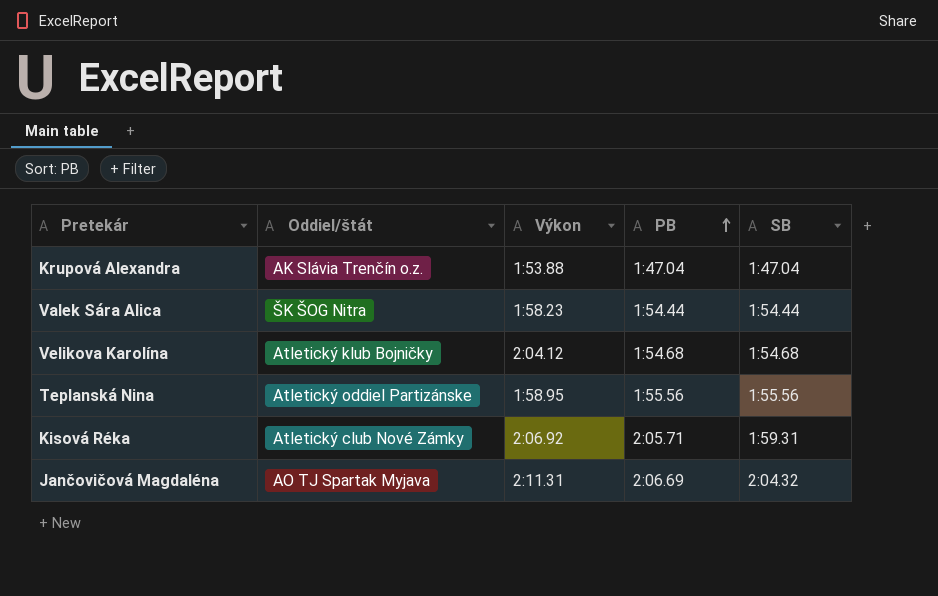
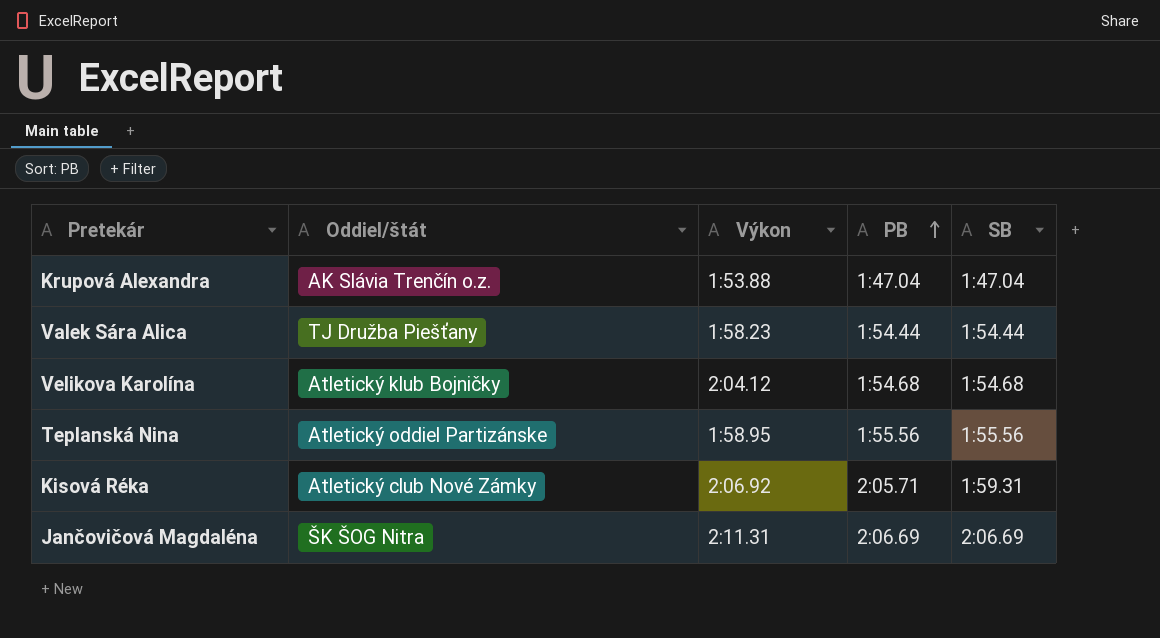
Valek Sára Alica | Oddiel/štát: ŠK ŠOG Nitra -> TJ Družba Piešťany
Jančovičová Magdaléna | Oddiel/štát: AO TJ Spartak Myjava -> ŠK ŠOG Nitra
Jančovičová Magdaléna | SB: 2:04.32 -> 2:06.69

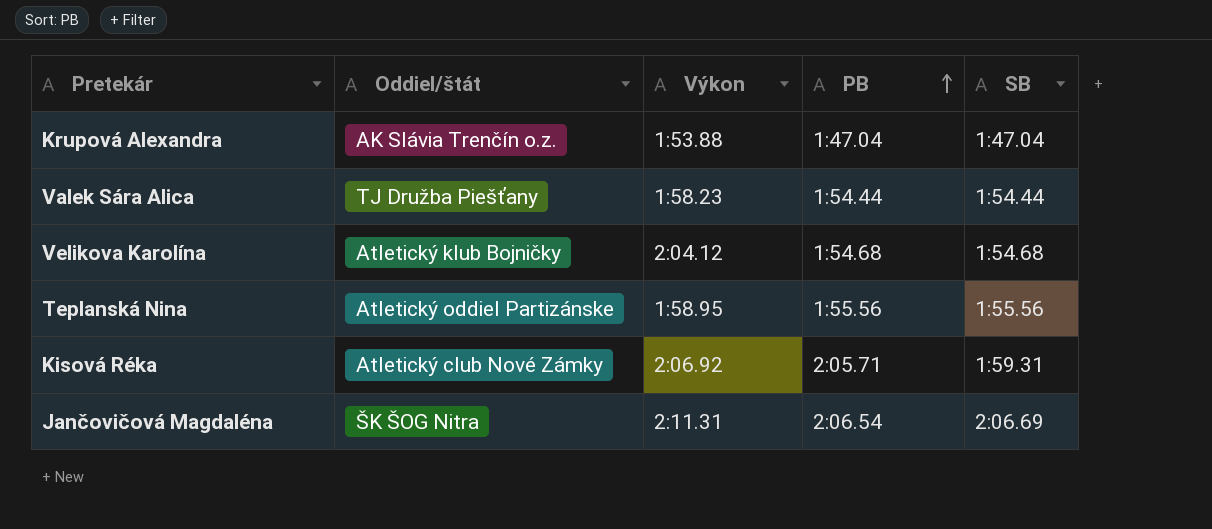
Jančovičová Magdaléna | PB: 2:06.69 -> 2:06.54

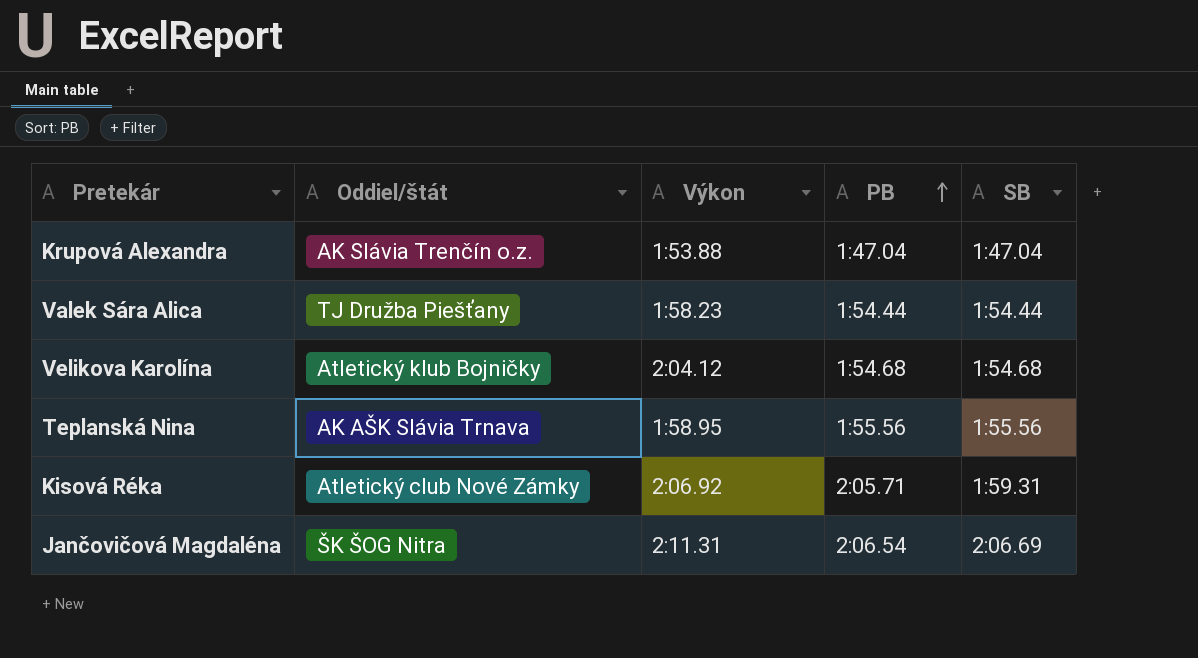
Teplanská Nina | Oddiel/štát: Atletický oddiel Partizánske -> AK AŠK Slávia Trnava

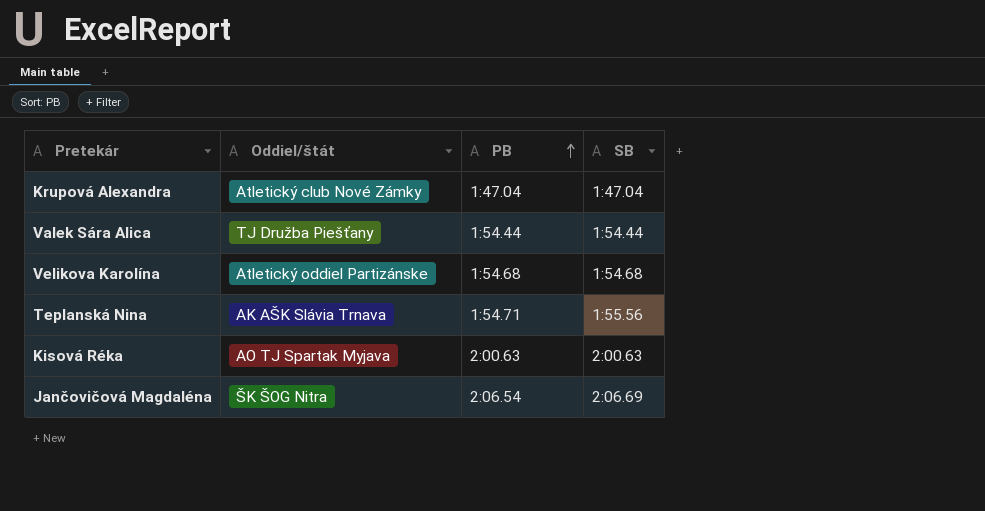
column Výkon | position: 3 -> none
Krupová Alexandra | Oddiel/štát: AK Slávia Trenčín o.z. -> Atletický club Nové Zámky
Velikova Karolína | Oddiel/štát: Atletický klub Bojničky -> Atletický oddiel Partizánske
Teplanská Nina | PB: 1:55.56 -> 1:54.71
Kisová Réka | Oddiel/štát: Atletický club Nové Zámky -> AO TJ Spartak Myjava
Kisová Réka | PB: 2:05.71 -> 2:00.63
Kisová Réka | SB: 1:59.31 -> 2:00.63

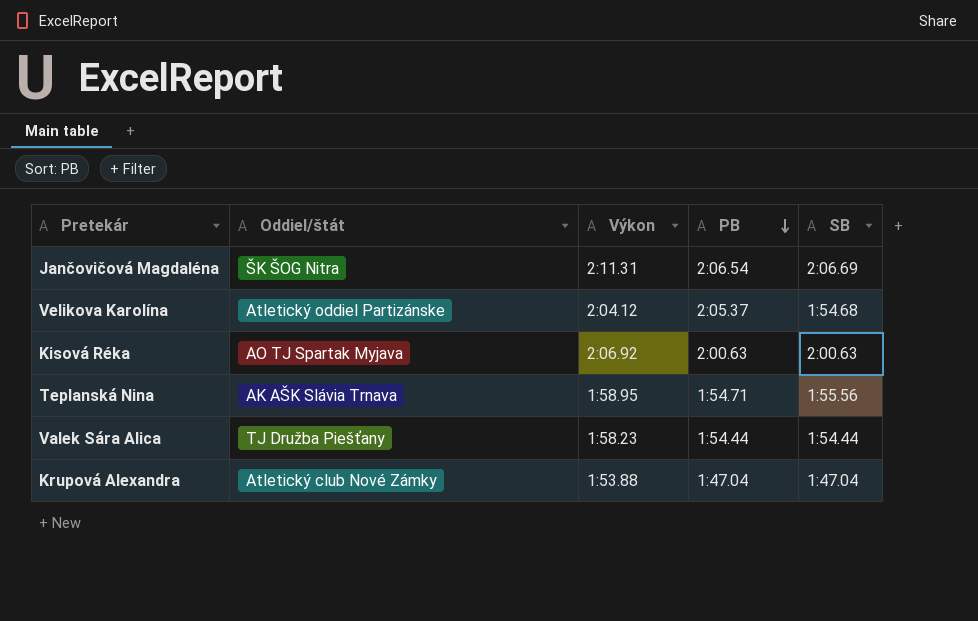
row order: PB ascending -> PB descending
column Výkon | position: none -> 3
Velikova Karolína | PB: 1:54.68 -> 2:05.37

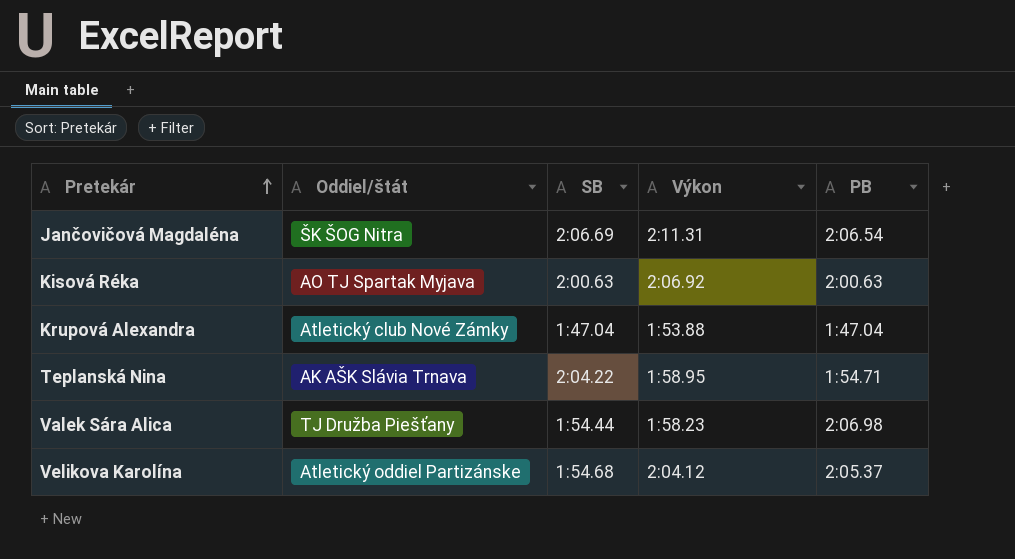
row order: PB descending -> Pretekár ascending
column SB | position: 5 -> 3
Teplanská Nina | SB: 1:55.56 -> 2:04.22
Valek Sára Alica | PB: 1:54.44 -> 2:06.98

